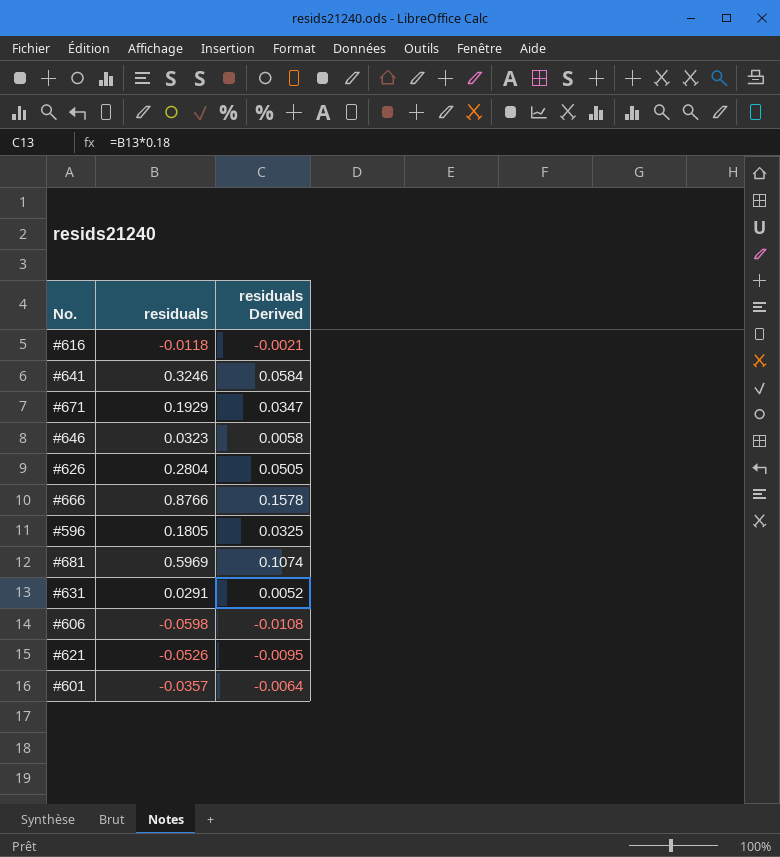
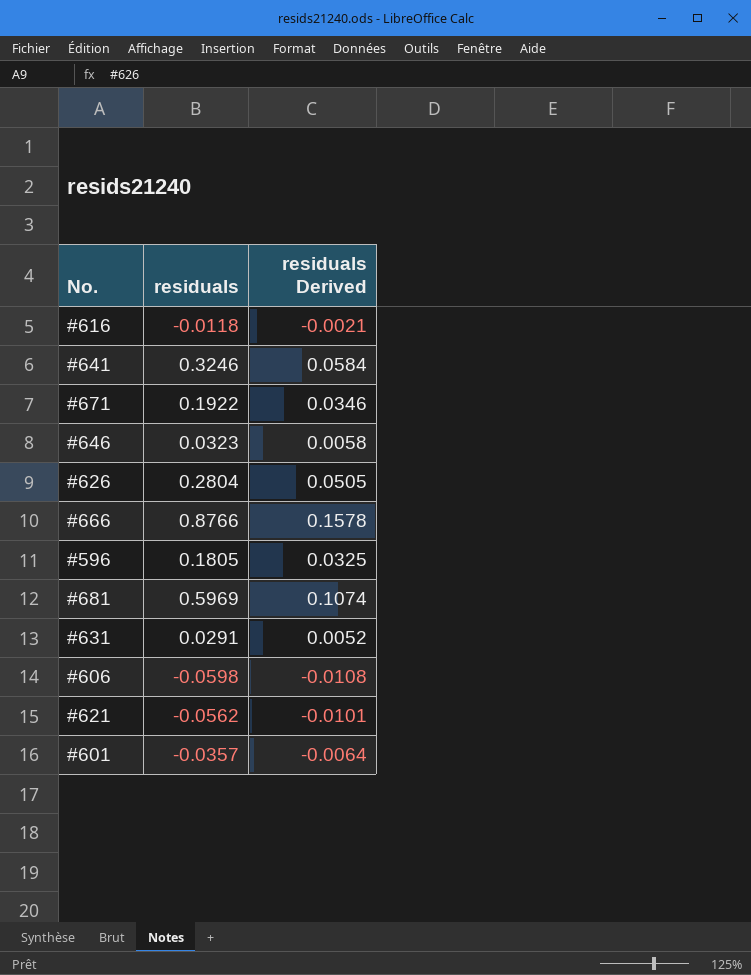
#671 | residuals: 0.1929 -> 0.1922
#671 | residuals Derived: 0.0347 -> 0.0346
#621 | residuals: -0.0526 -> -0.0562
#621 | residuals Derived: -0.0095 -> -0.0101

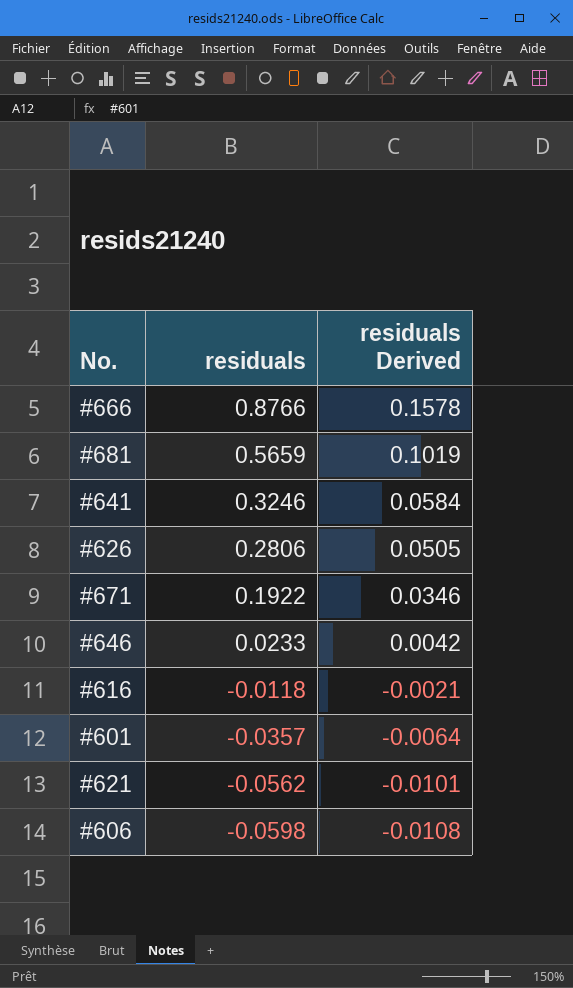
row order: none -> residuals descending
row #596: 0.1805 | 0.0325 -> none
row #631: 0.0291 | 0.0052 -> none
#681 | residuals: 0.5969 -> 0.5659
#681 | residuals Derived: 0.1074 -> 0.1019
#626 | residuals: 0.2804 -> 0.2806
#646 | residuals: 0.0323 -> 0.0233
#646 | residuals Derived: 0.0058 -> 0.0042

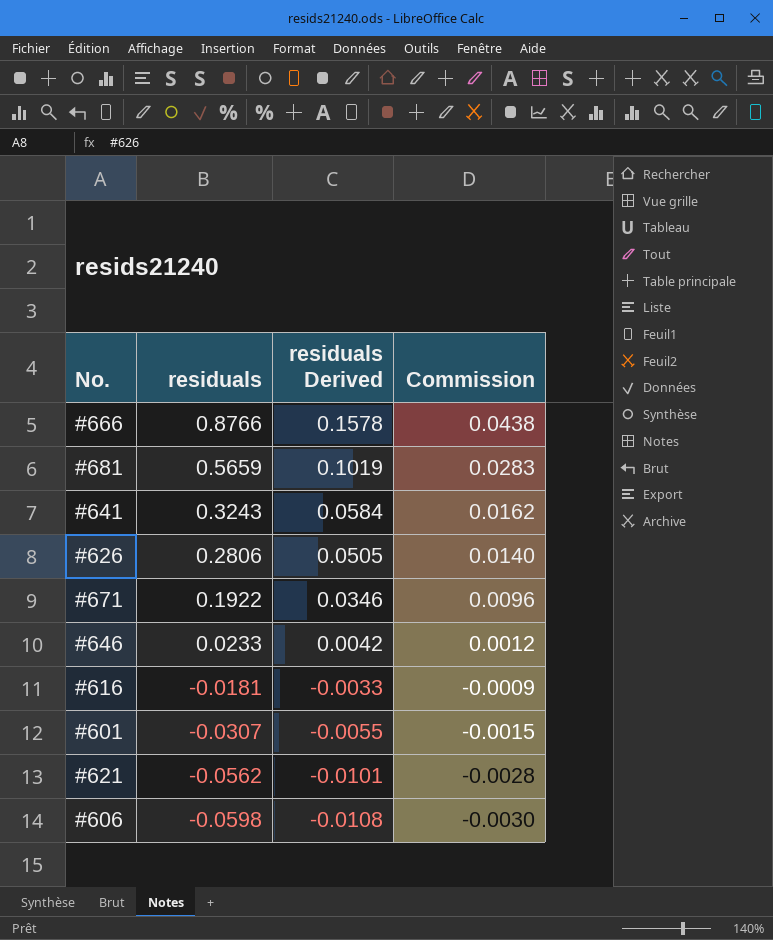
column Commission | formula: none -> [residuals] * 0.05
#641 | residuals: 0.3246 -> 0.3243
#616 | residuals: -0.0118 -> -0.0181
#616 | residuals Derived: -0.0021 -> -0.0033
#601 | residuals: -0.0357 -> -0.0307
#601 | residuals Derived: -0.0064 -> -0.0055

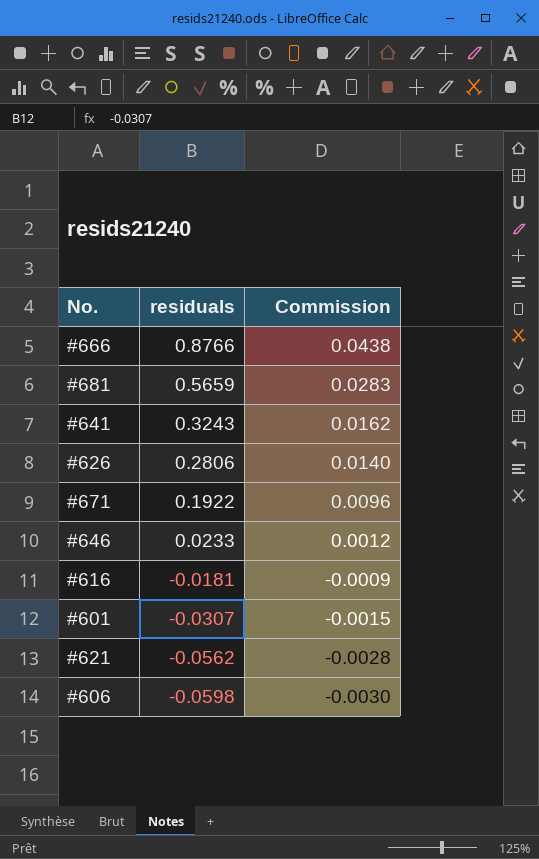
column residuals Derived | formula: [residuals] * 0.18 -> none

